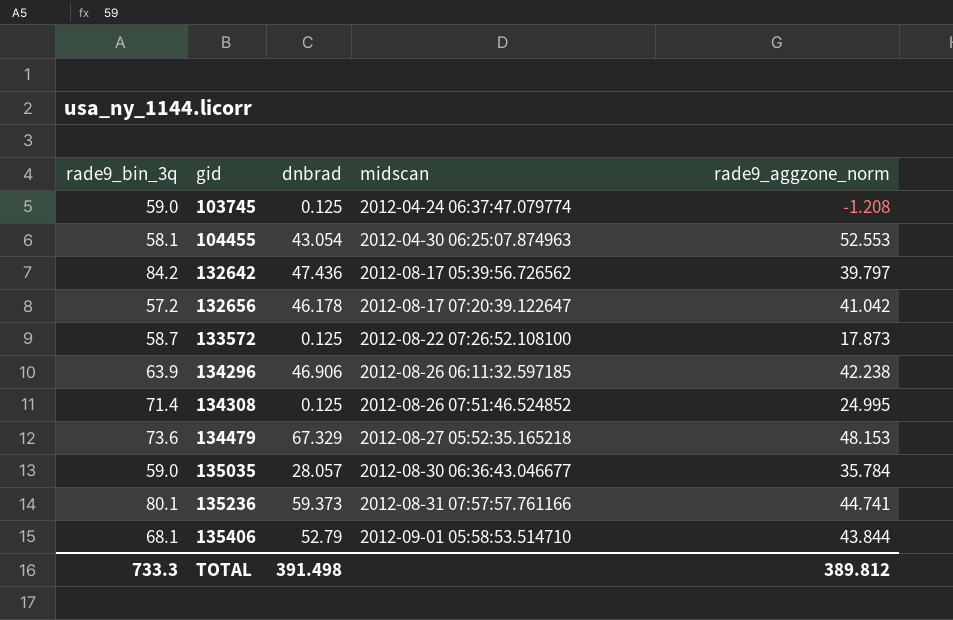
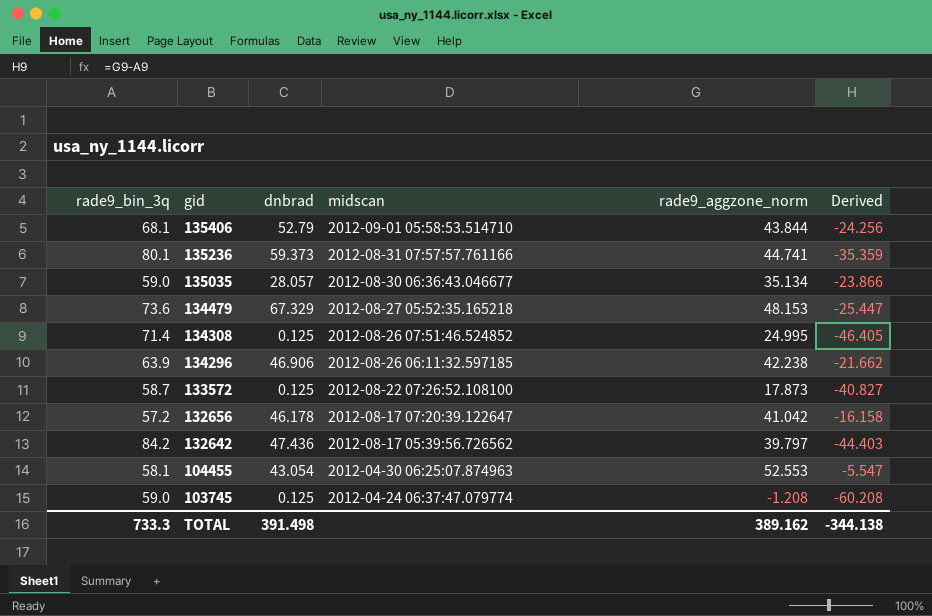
row order: gid ascending -> gid descending
column Derived | formula: none -> [rade9_aggzone_norm] - [rade9_bin_3q]
135035 | rade9_aggzone_norm: 35.784 -> 35.134
TOTAL | rade9_aggzone_norm: 389.812 -> 389.162

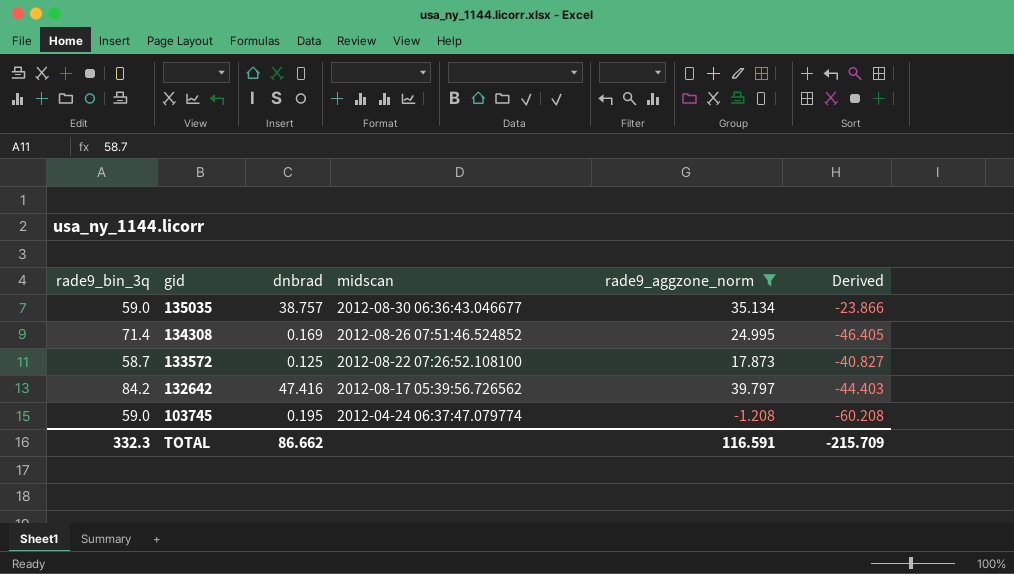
filter: none -> rade9_aggzone_norm <= 39.797
135035 | dnbrad: 28.057 -> 38.757
134308 | dnbrad: 0.125 -> 0.169
132642 | dnbrad: 47.436 -> 47.416
103745 | dnbrad: 0.125 -> 0.195
TOTAL | rade9_bin_3q: 733.3 -> 332.3
TOTAL | dnbrad: 391.498 -> 86.662
TOTAL | rade9_aggzone_norm: 389.162 -> 116.591
TOTAL | Derived: -344.138 -> -215.709

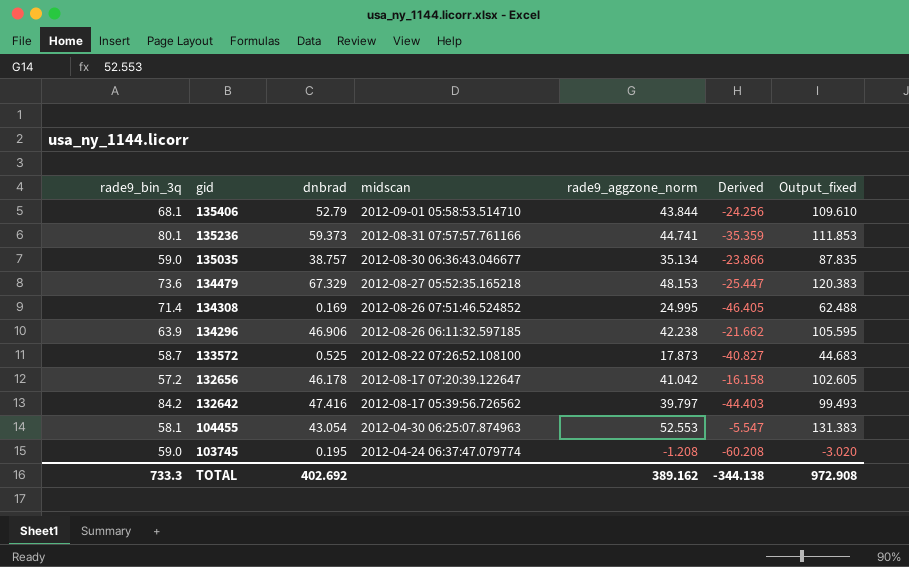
filter: rade9_aggzone_norm <= 39.797 -> none
column Output_fixed | formula: none -> [rade9_aggzone_norm] * 2.5
133572 | dnbrad: 0.125 -> 0.525
TOTAL | rade9_bin_3q: 332.3 -> 733.3
TOTAL | dnbrad: 86.662 -> 402.692
TOTAL | rade9_aggzone_norm: 116.591 -> 389.162
TOTAL | Derived: -215.709 -> -344.138

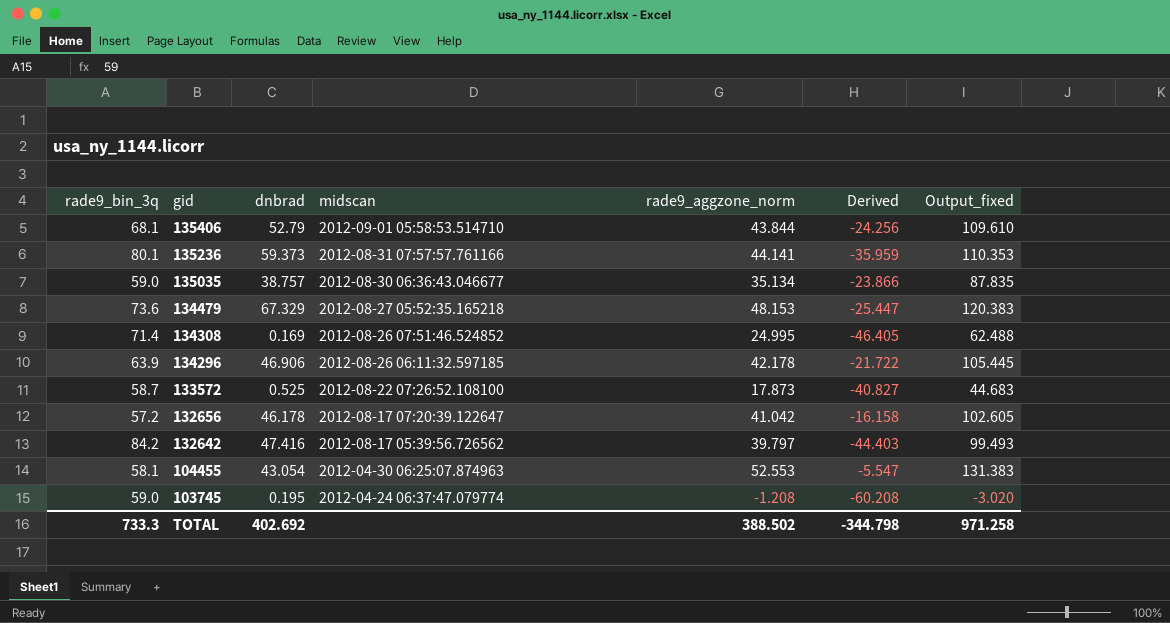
135236 | rade9_aggzone_norm: 44.741 -> 44.141
135236 | Derived: -35.359 -> -35.959
135236 | Output_fixed: 111.853 -> 110.353
134296 | rade9_aggzone_norm: 42.238 -> 42.178
134296 | Derived: -21.662 -> -21.722
134296 | Output_fixed: 105.595 -> 105.445
TOTAL | rade9_aggzone_norm: 389.162 -> 388.502
TOTAL | Derived: -344.138 -> -344.798
TOTAL | Output_fixed: 972.908 -> 971.258

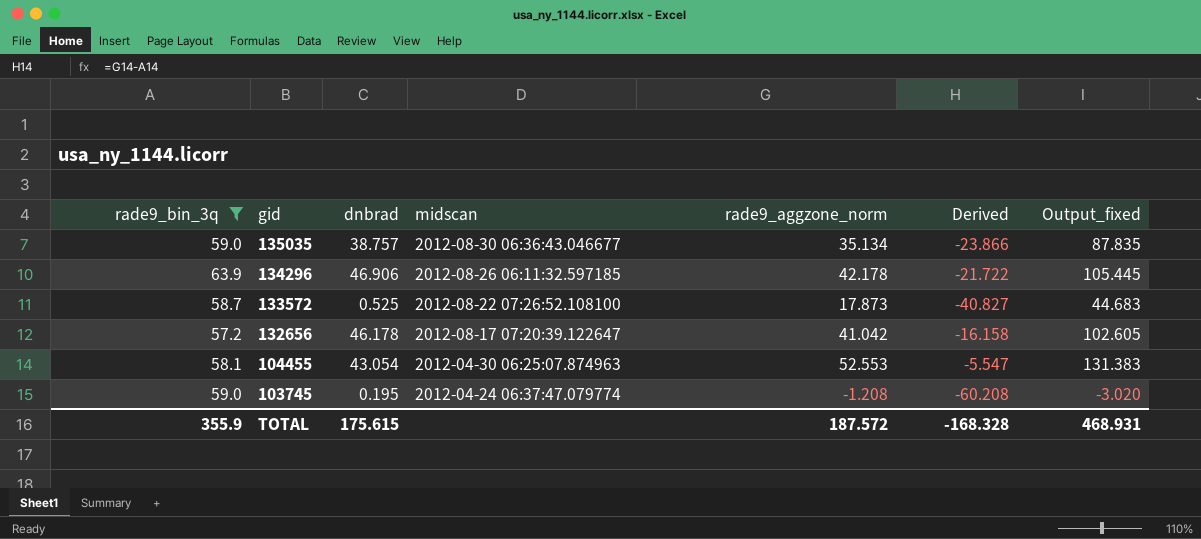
filter: none -> rade9_bin_3q <= 63.9
TOTAL | rade9_bin_3q: 733.3 -> 355.9
TOTAL | dnbrad: 402.692 -> 175.615
TOTAL | rade9_aggzone_norm: 388.502 -> 187.572
TOTAL | Derived: -344.798 -> -168.328
TOTAL | Output_fixed: 971.258 -> 468.931

